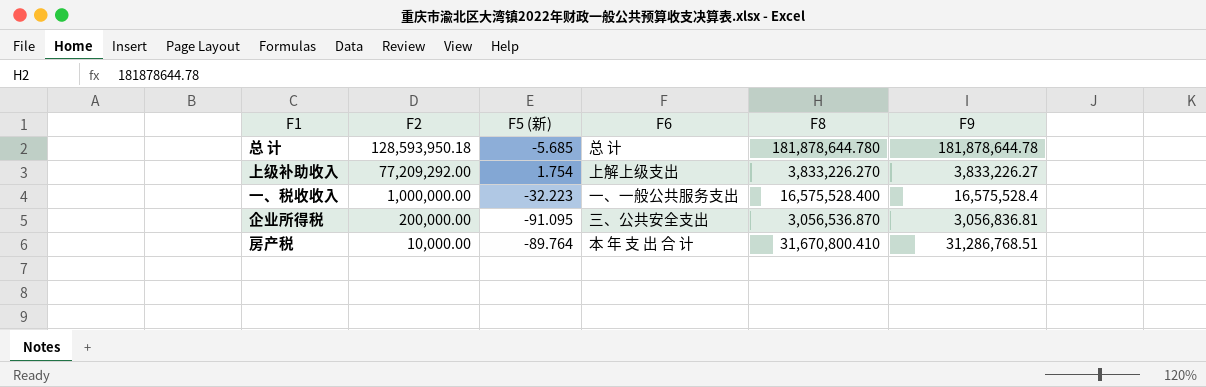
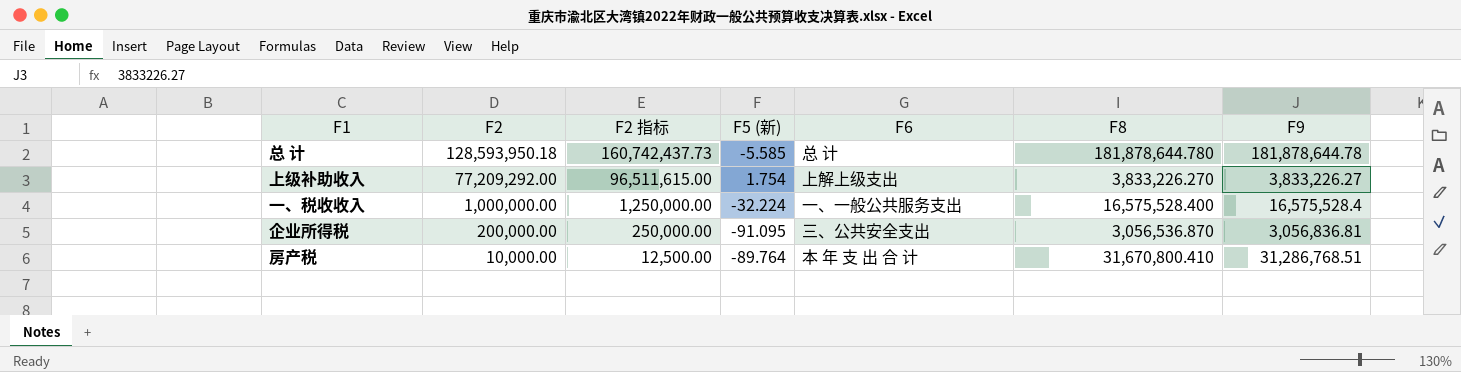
column F2 指标 | formula: none -> [F2] * 1.25
总 计 | F5 (新): -5.685 -> -5.585
一、税收收入 | F5 (新): -32.223 -> -32.224

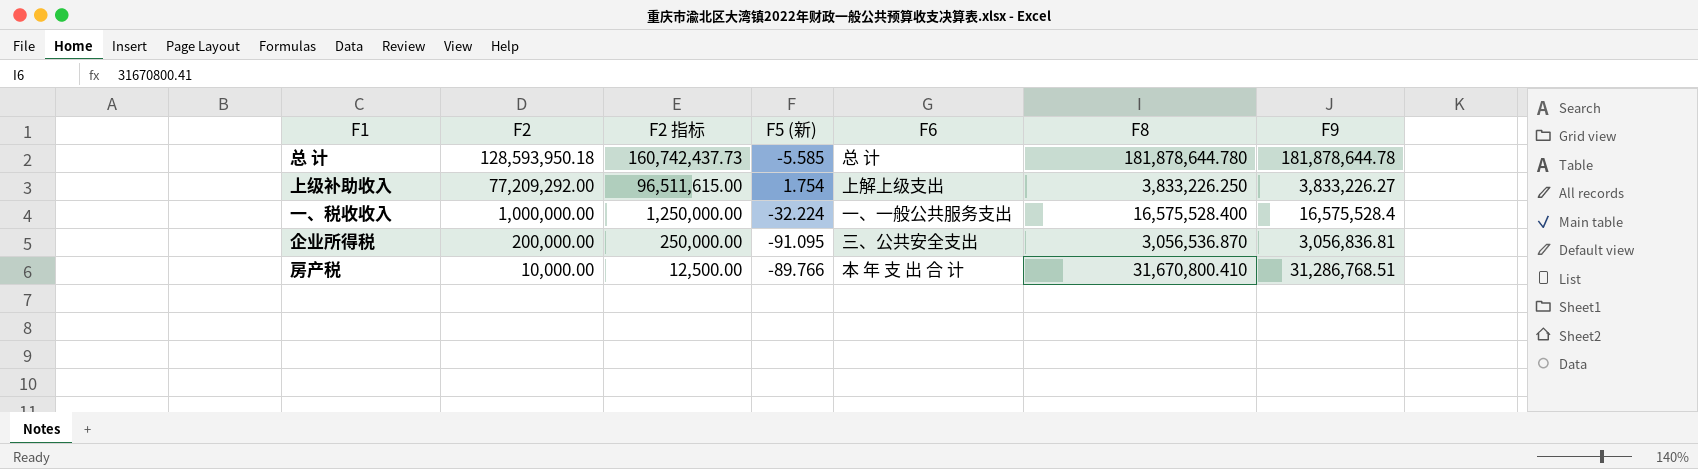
上级补助收入 | F8: 3,833,226.270 -> 3,833,226.250
房产税 | F5 (新): -89.764 -> -89.766

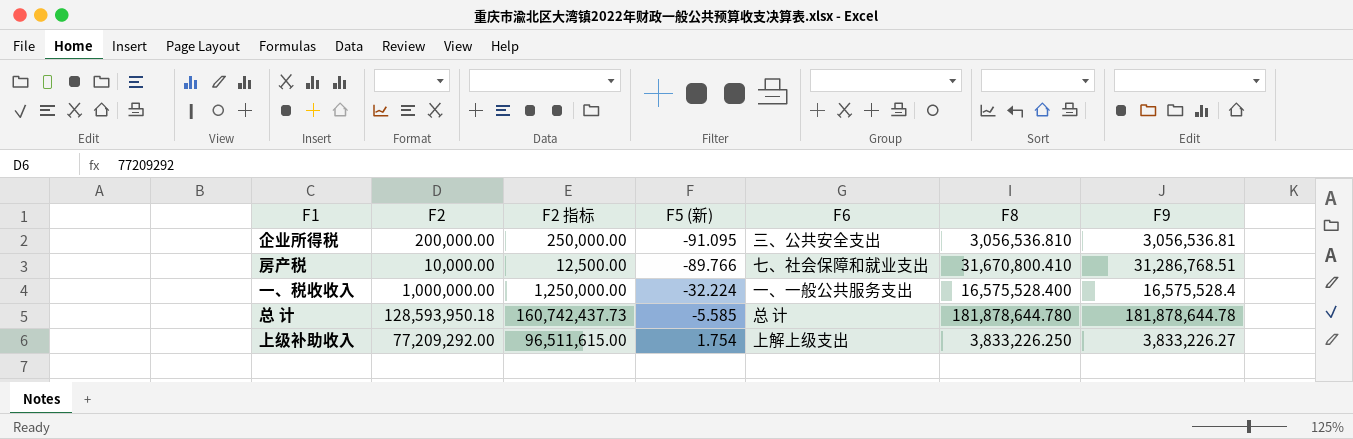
row order: F2 descending -> F5 (新) ascending
企业所得税 | F8: 3,056,536.870 -> 3,056,536.810
企业所得税 | F9: 3,056,836.81 -> 3,056,536.81
房产税 | F6: 本 年 支 出 合 计 -> 七、社会保障和就业支出

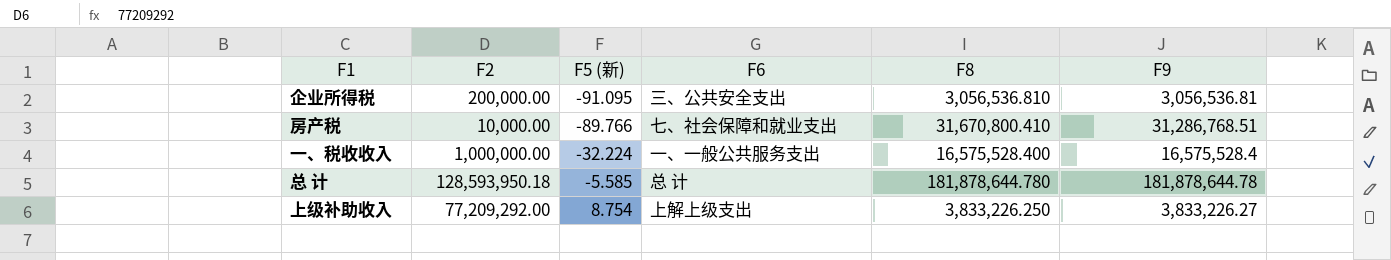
column F2 指标 | formula: [F2] * 1.25 -> none
上级补助收入 | F5 (新): 1.754 -> 8.754

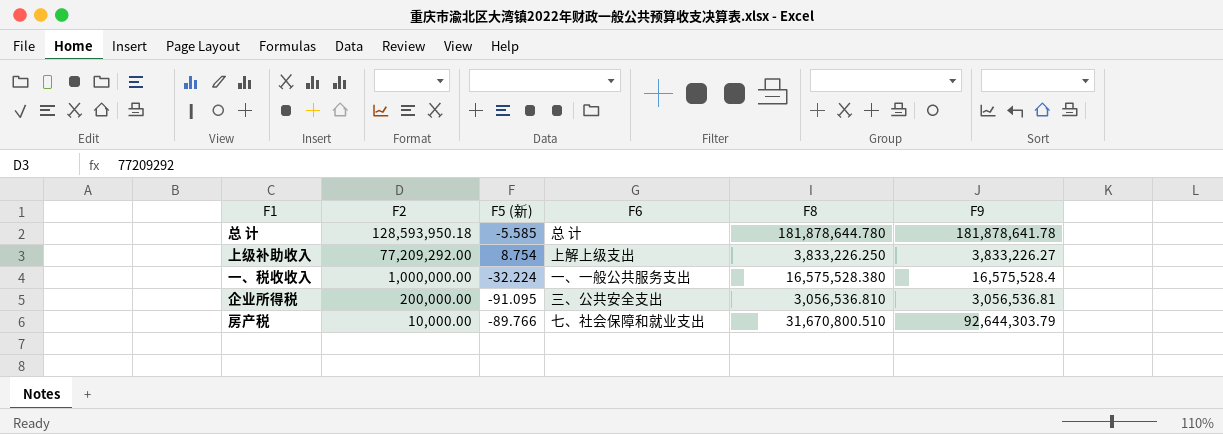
row order: F5 (新) ascending -> F2 descending
总 计 | F9: 181,878,644.78 -> 181,878,641.78
一、税收收入 | F8: 16,575,528.400 -> 16,575,528.380
房产税 | F8: 31,670,800.410 -> 31,670,800.510
房产税 | F9: 31,286,768.51 -> 92,644,303.79

